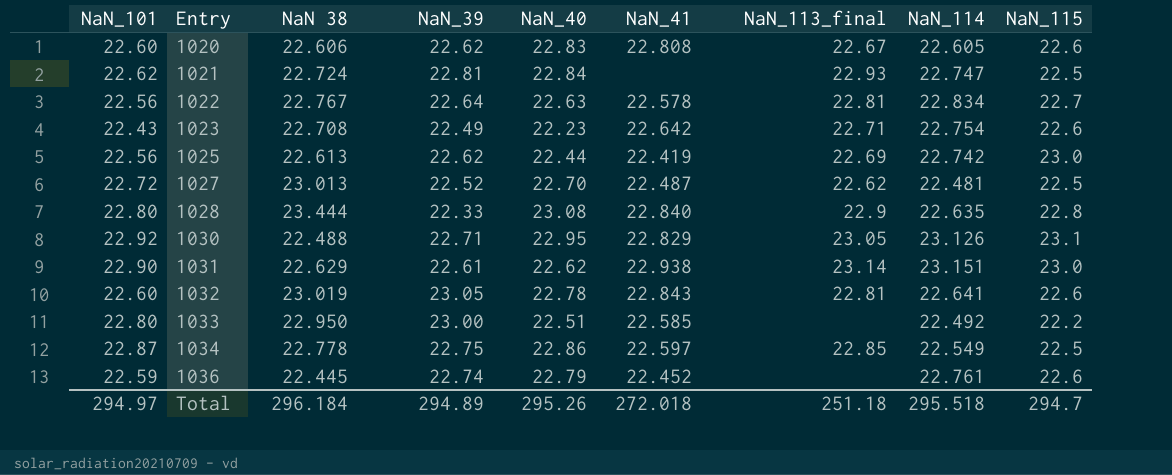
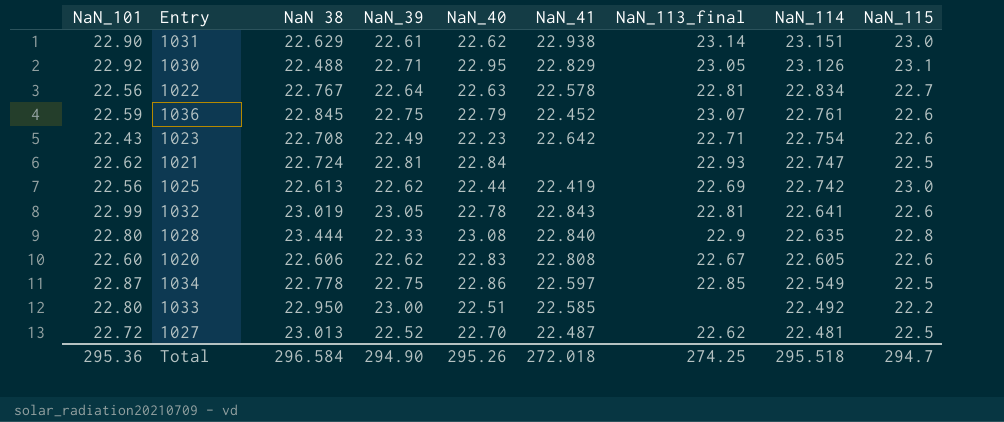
row order: Entry ascending -> NaN_114 descending
1036 | NaN 38: 22.445 -> 22.845
1036 | NaN_39: 22.74 -> 22.75
1036 | NaN_113_final: none -> 23.07
1032 | NaN_101: 22.60 -> 22.99
Total | NaN_101: 294.97 -> 295.36
Total | NaN 38: 296.184 -> 296.584
Total | NaN_39: 294.89 -> 294.90
Total | NaN_113_final: 251.18 -> 274.25

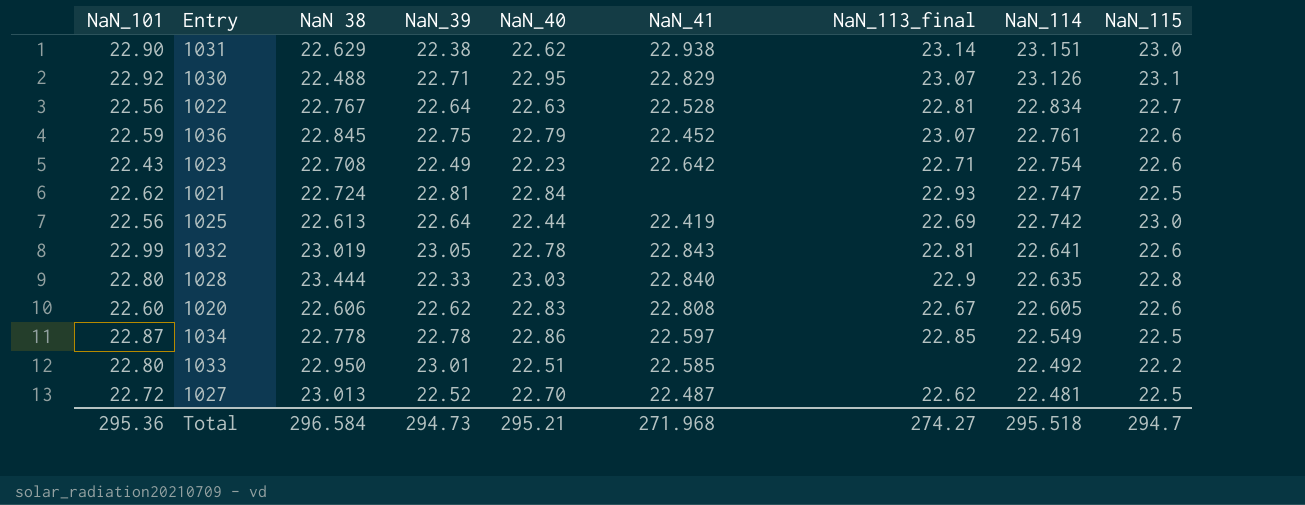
1031 | NaN_39: 22.61 -> 22.38
1030 | NaN_113_final: 23.05 -> 23.07
1022 | NaN_41: 22.578 -> 22.528
1025 | NaN_39: 22.62 -> 22.64
1028 | NaN_40: 23.08 -> 23.03
1034 | NaN_39: 22.75 -> 22.78
1033 | NaN_39: 23.00 -> 23.01
Total | NaN_39: 294.90 -> 294.73
Total | NaN_40: 295.26 -> 295.21
Total | NaN_41: 272.018 -> 271.968
Total | NaN_113_final: 274.25 -> 274.27

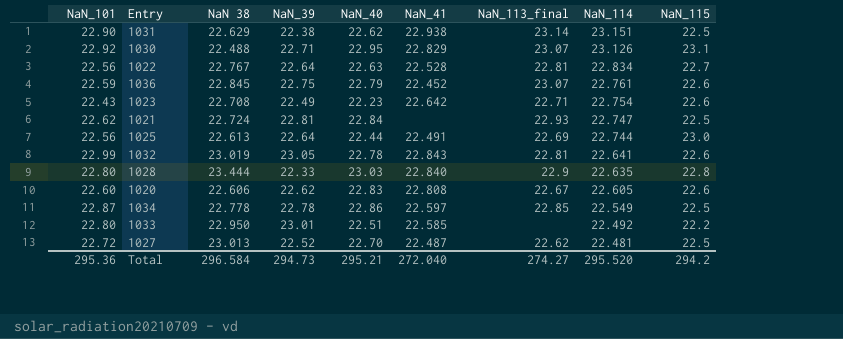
1031 | NaN_115: 23.0 -> 22.5
1025 | NaN_41: 22.419 -> 22.491
1025 | NaN_114: 22.742 -> 22.744
Total | NaN_41: 271.968 -> 272.040
Total | NaN_114: 295.518 -> 295.520
Total | NaN_115: 294.7 -> 294.2

